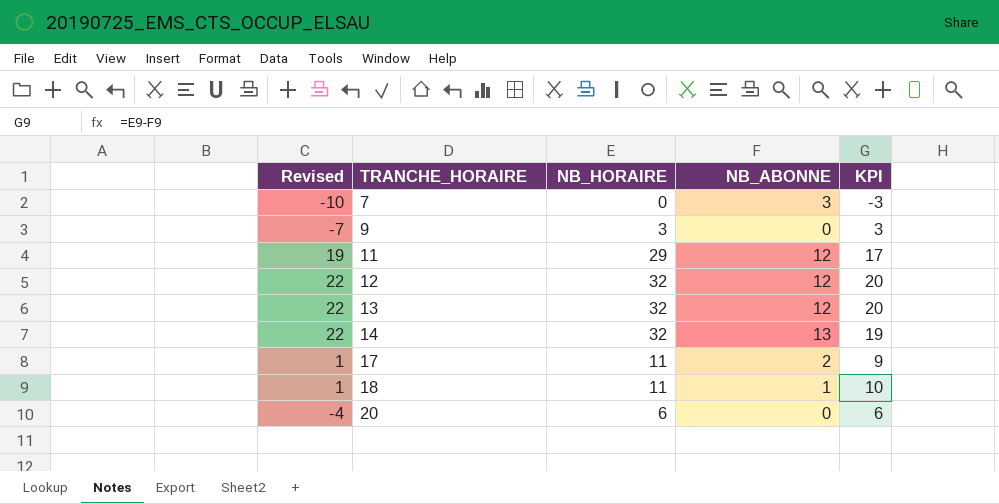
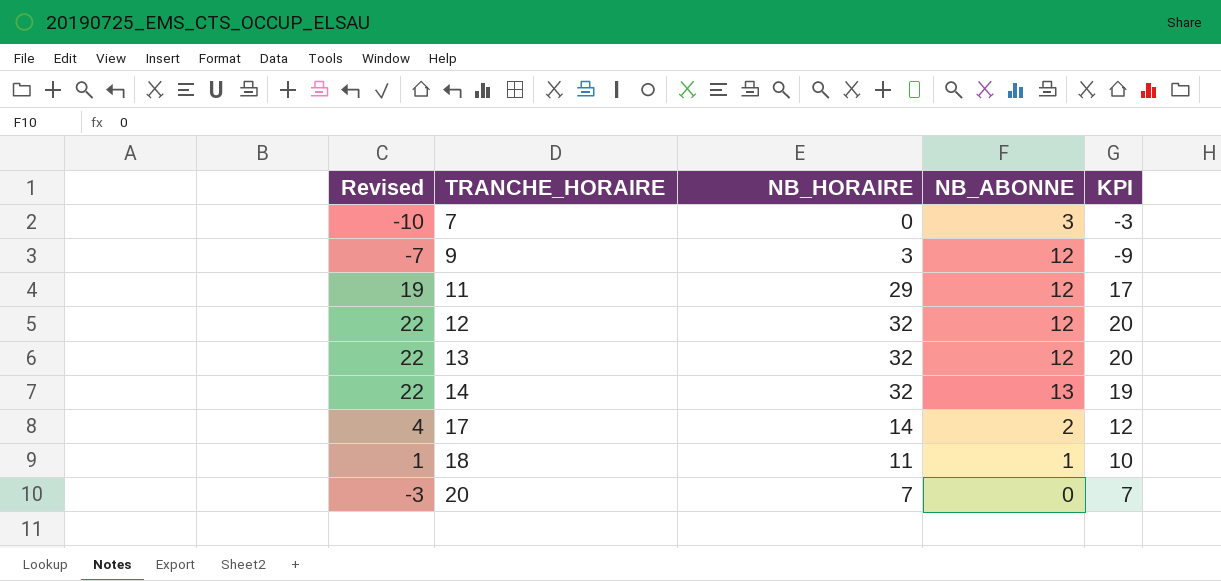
9 | NB_ABONNE: 0 -> 12
9 | KPI: 3 -> -9
17 | Revised: 1 -> 4
17 | NB_HORAIRE: 11 -> 14
17 | KPI: 9 -> 12
20 | Revised: -4 -> -3
20 | NB_HORAIRE: 6 -> 7
20 | KPI: 6 -> 7

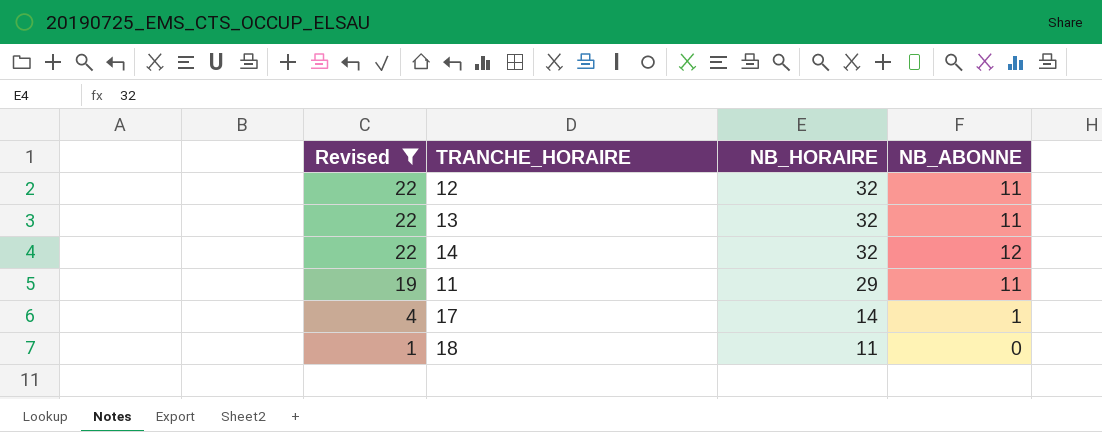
filter: none -> Revised >= 1
row order: TRANCHE_HORAIRE ascending -> Revised descending
column KPI | formula: [NB_HORAIRE] - [NB_ABONNE] -> none
12 | NB_ABONNE: 12 -> 11
13 | NB_ABONNE: 12 -> 11
14 | NB_ABONNE: 13 -> 12
11 | NB_ABONNE: 12 -> 11
17 | NB_ABONNE: 2 -> 1
18 | NB_ABONNE: 1 -> 0

